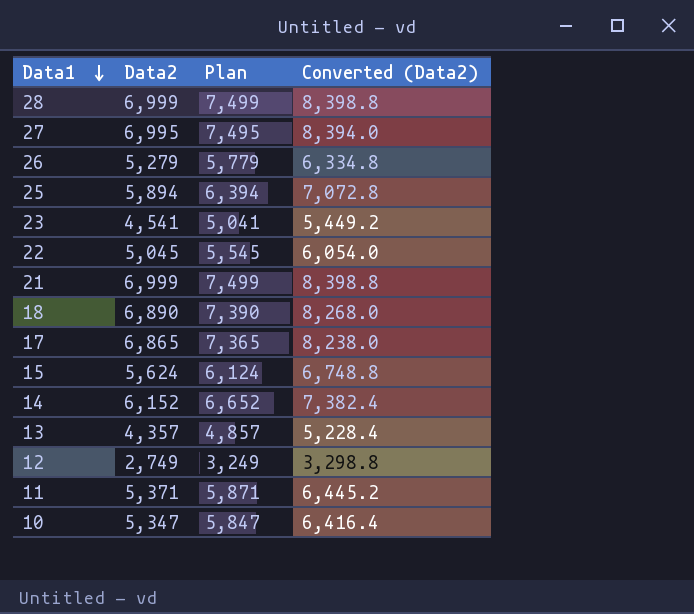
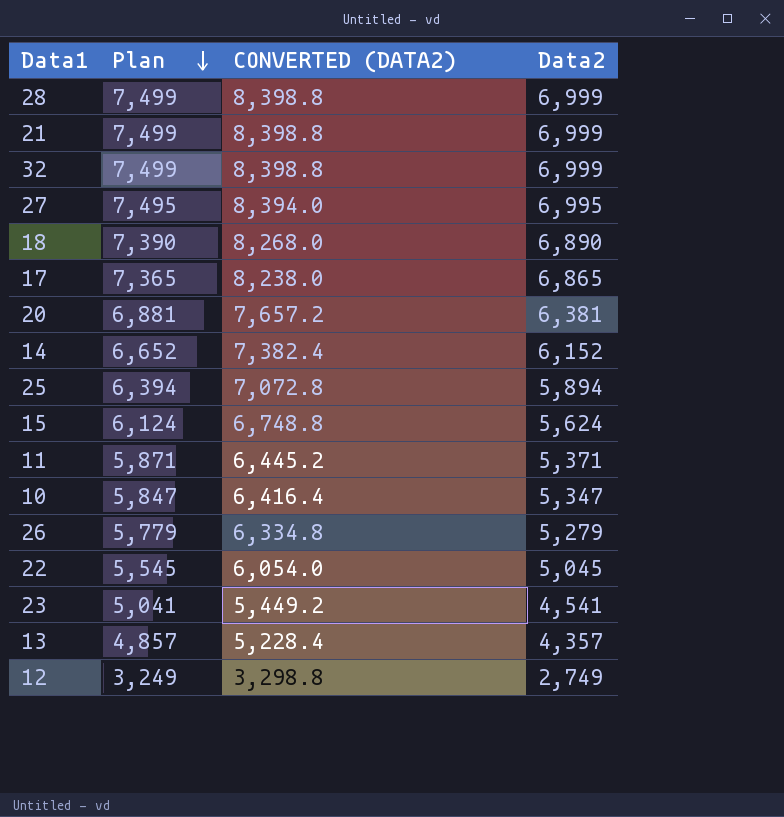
row order: Data1 descending -> Plan descending
column name: Converted (Data2) -> CONVERTED (DATA2)
column Data2 | position: 2 -> 4
row 32: none -> 7,499 | 8,398.8 | 6,999
row 20: none -> 6,881 | 7,657.2 | 6,381

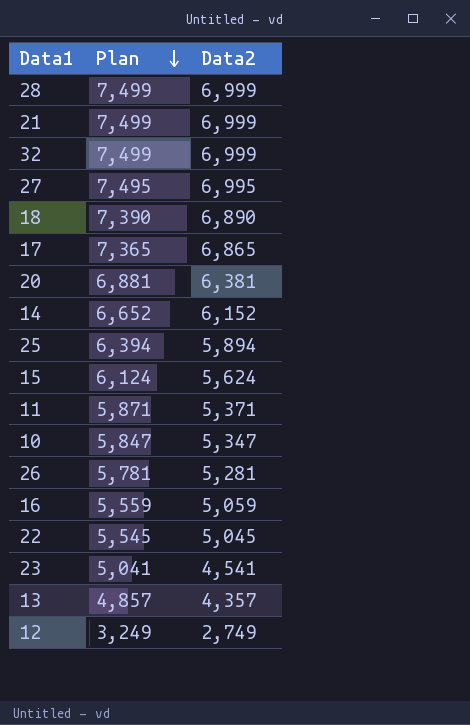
column CONVERTED (DATA2) | formula: [Data2] * 1.2 -> none
26 | Plan: 5,779 -> 5,781
26 | Data2: 5,279 -> 5,281
row 16: none -> 5,559 | 5,059

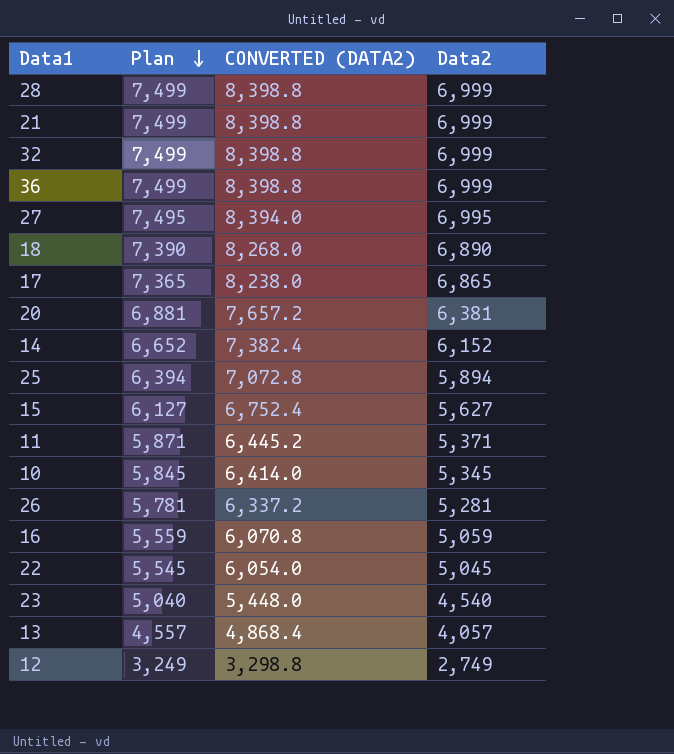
column CONVERTED (DATA2) | formula: none -> [Data2] * 1.2
row 36: none -> 7,499 | 8,398.8 | 6,999
15 | Plan: 6,124 -> 6,127
15 | Data2: 5,624 -> 5,627
10 | Plan: 5,847 -> 5,845
10 | Data2: 5,347 -> 5,345
23 | Plan: 5,041 -> 5,040
23 | Data2: 4,541 -> 4,540
13 | Plan: 4,857 -> 4,557
13 | Data2: 4,357 -> 4,057

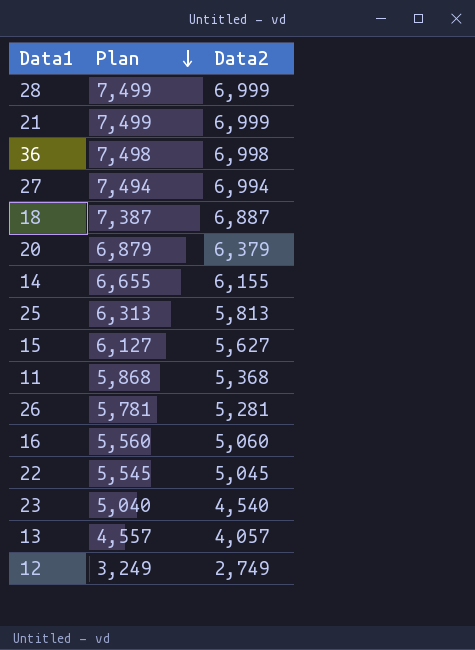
column CONVERTED (DATA2) | formula: [Data2] * 1.2 -> none
row 32: 7,499 | 8,398.8 | 6,999 -> none
row 17: 7,365 | 8,238.0 | 6,865 -> none
row 10: 5,845 | 6,414.0 | 5,345 -> none
36 | Plan: 7,499 -> 7,498
36 | Data2: 6,999 -> 6,998
27 | Plan: 7,495 -> 7,494
27 | Data2: 6,995 -> 6,994
18 | Plan: 7,390 -> 7,387
18 | Data2: 6,890 -> 6,887
20 | Plan: 6,881 -> 6,879
20 | Data2: 6,381 -> 6,379
14 | Plan: 6,652 -> 6,655
14 | Data2: 6,152 -> 6,155
25 | Plan: 6,394 -> 6,313
25 | Data2: 5,894 -> 5,813
11 | Plan: 5,871 -> 5,868
11 | Data2: 5,371 -> 5,368
16 | Plan: 5,559 -> 5,560
16 | Data2: 5,059 -> 5,060

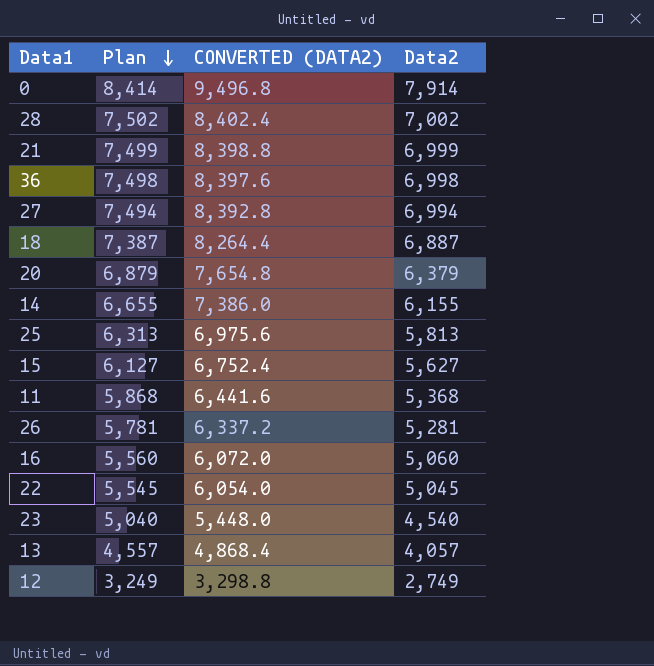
column CONVERTED (DATA2) | formula: none -> [Data2] * 1.2
row 0: none -> 8,414 | 9,496.8 | 7,914
28 | Plan: 7,499 -> 7,502
28 | Data2: 6,999 -> 7,002

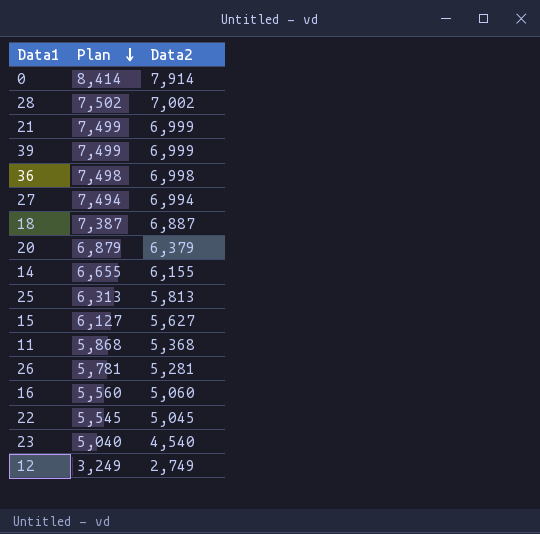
column CONVERTED (DATA2) | formula: [Data2] * 1.2 -> none
row 13: 4,557 | 4,868.4 | 4,057 -> none
row 39: none -> 7,499 | 6,999

